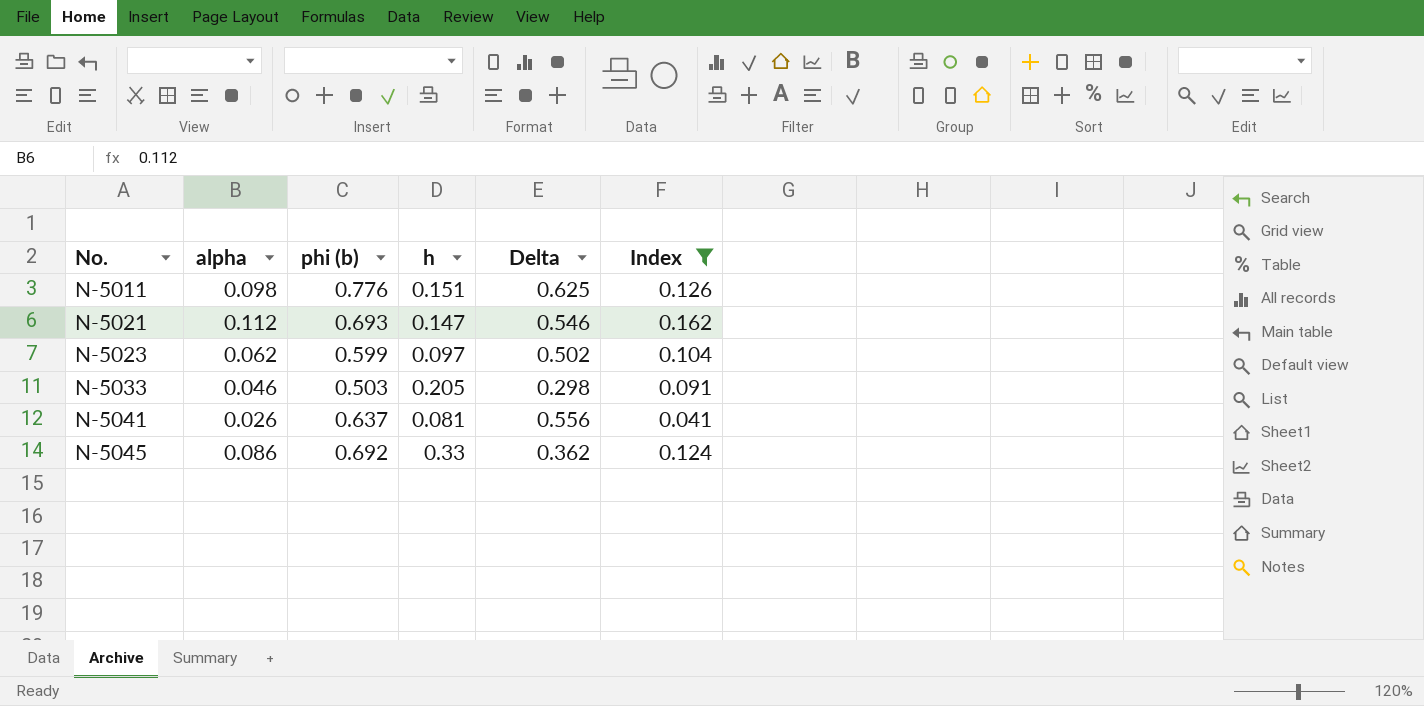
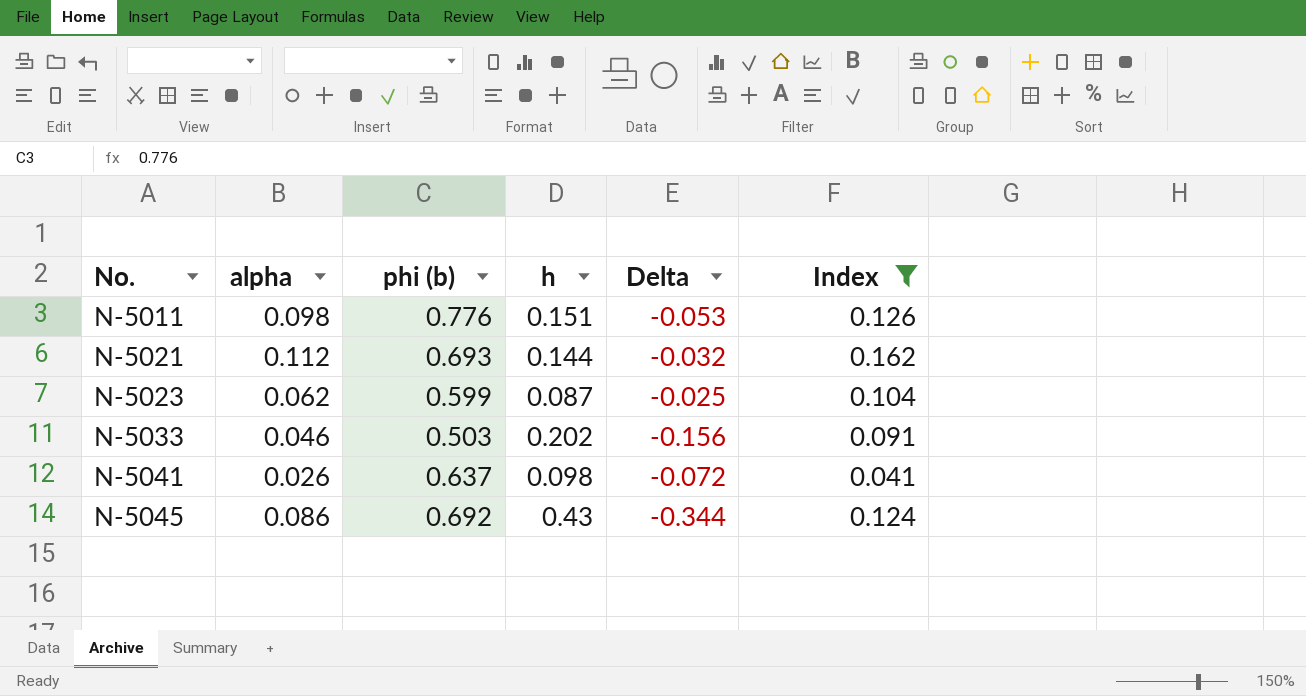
column Delta | formula: [phi (b)] - [h] -> [alpha] - [h]
N-5021 | h: 0.147 -> 0.144
N-5023 | h: 0.097 -> 0.087
N-5033 | h: 0.205 -> 0.202
N-5041 | h: 0.081 -> 0.098
N-5045 | h: 0.33 -> 0.43

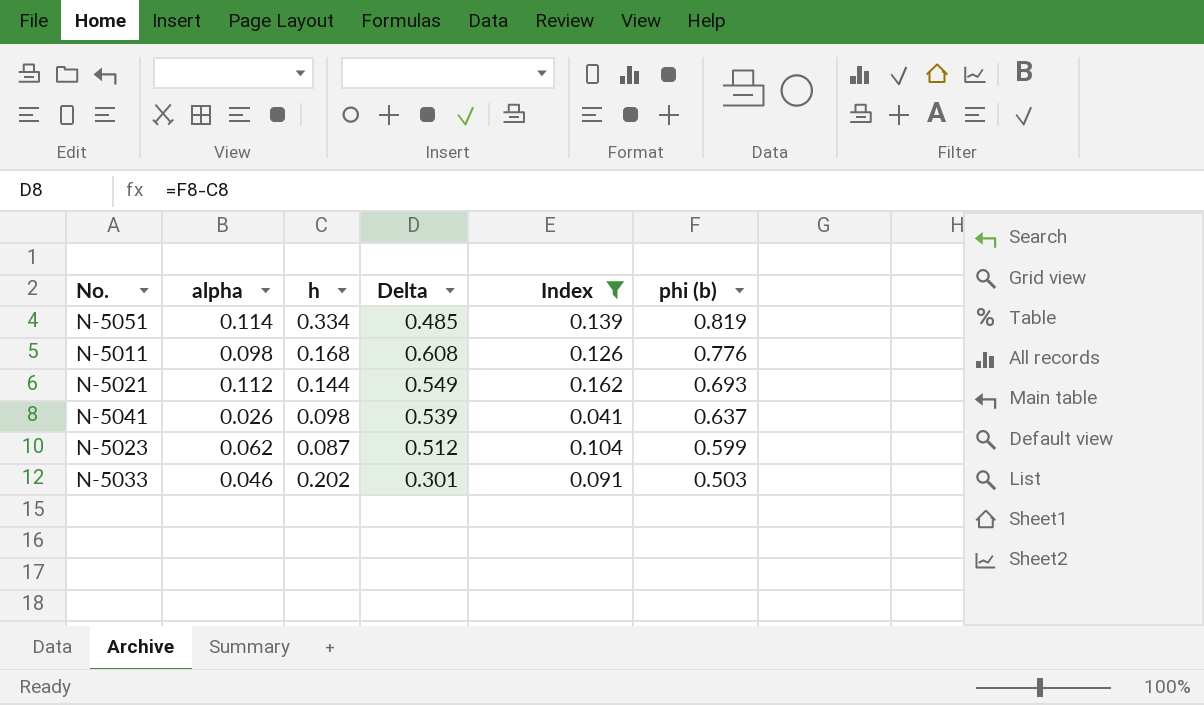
row order: No. ascending -> phi (b) descending
column Delta | formula: [alpha] - [h] -> [phi (b)] - [h]
column phi (b) | position: 3 -> 6
row N-5045: 0.086 | 0.692 | 0.43 | -0.344 | 0.124 -> none
row N-5051: none -> 0.114 | 0.334 | 0.485 | 0.139 | 0.819
N-5011 | h: 0.151 -> 0.168

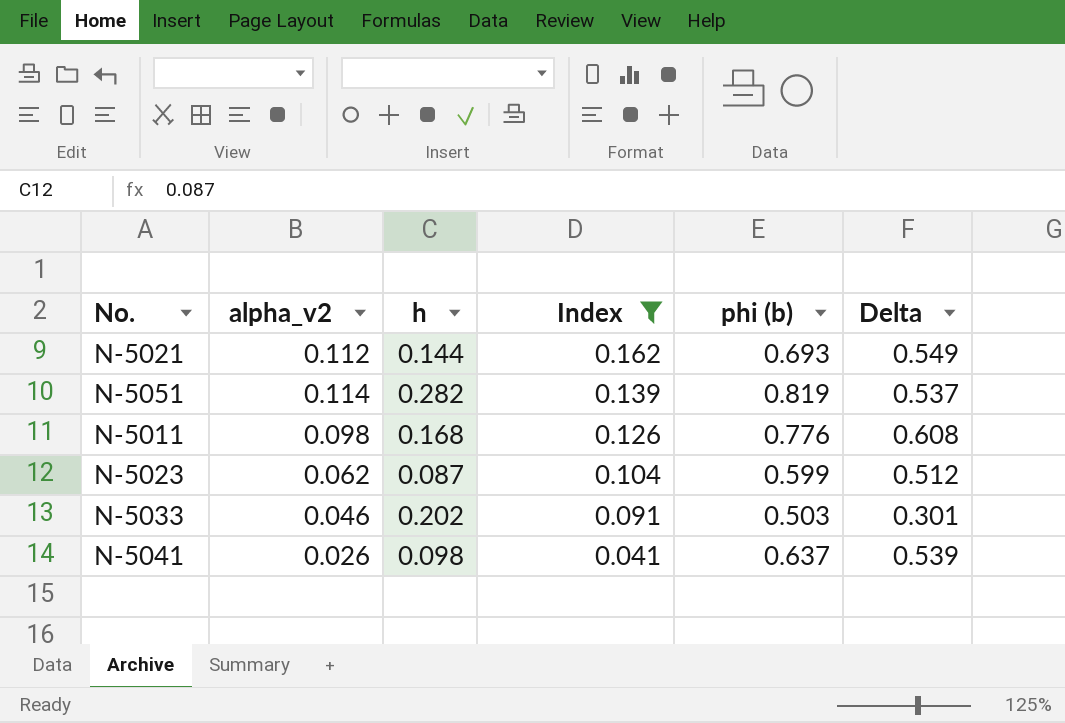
row order: phi (b) descending -> Index descending
column name: alpha -> alpha_v2
column Delta | position: 4 -> 6
N-5051 | h: 0.334 -> 0.282
N-5051 | Delta: 0.485 -> 0.537

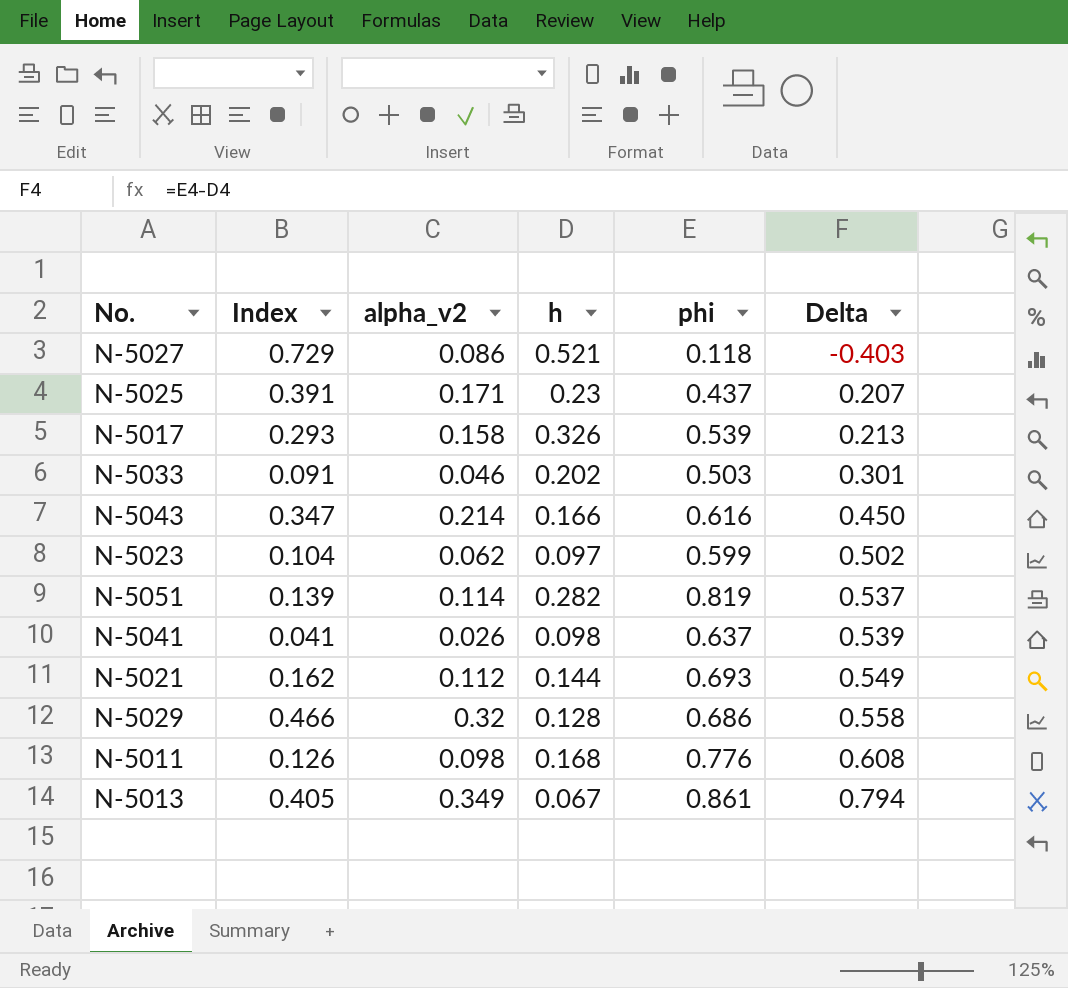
filter: Index <= 0.162 -> none
row order: Index descending -> Delta ascending
column Index | position: 4 -> 2
column name: phi (b) -> phi
N-5023 | h: 0.087 -> 0.097
N-5023 | Delta: 0.512 -> 0.502

